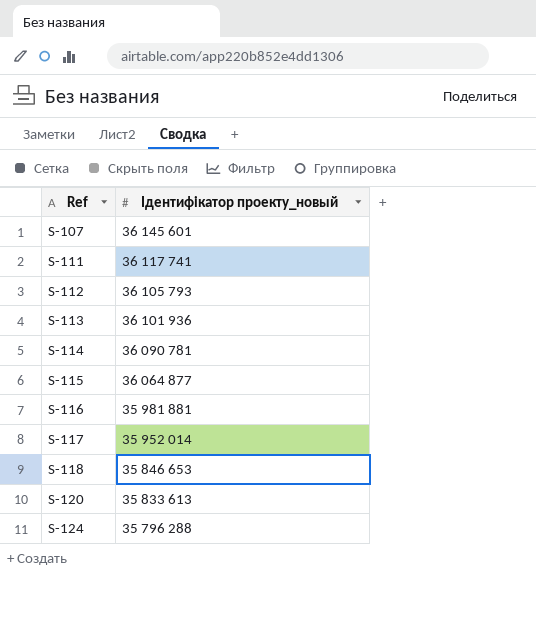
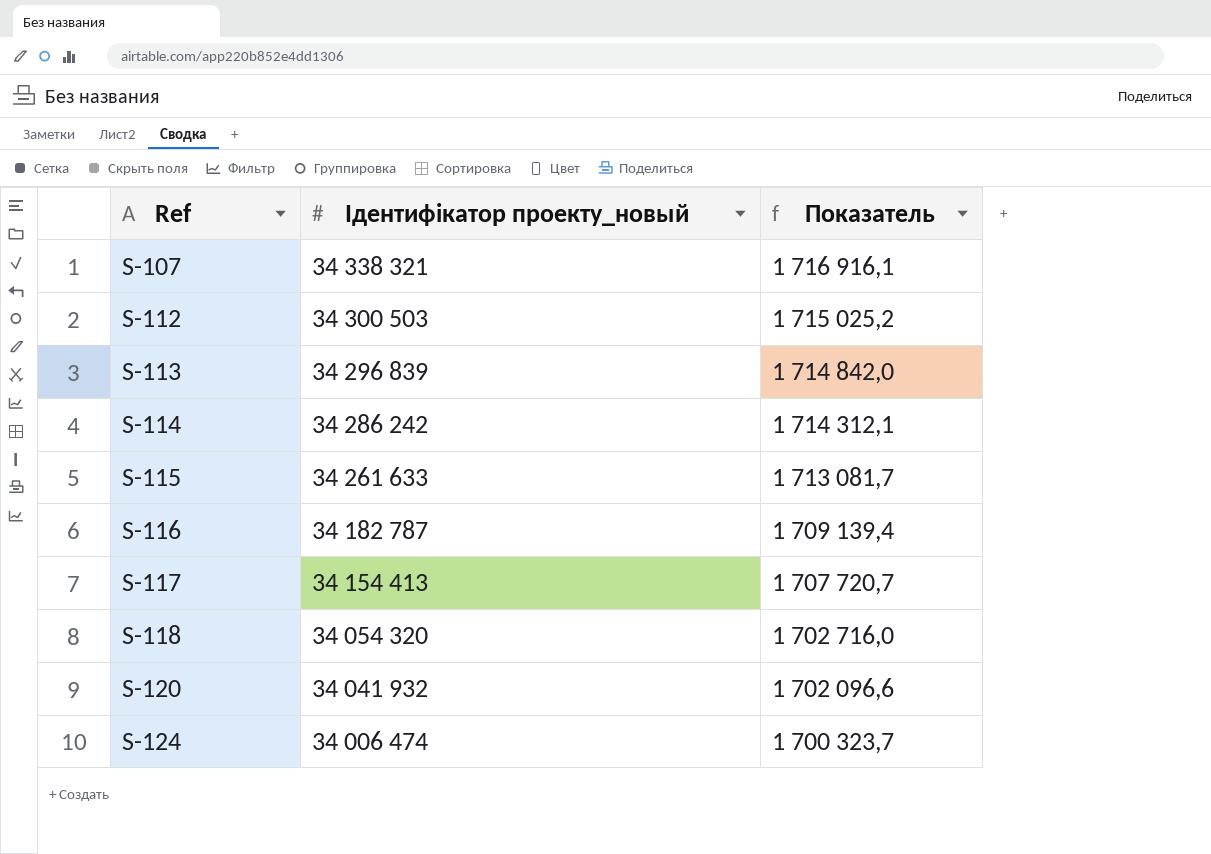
column Показатель | formula: none -> [Ідентифікатор проекту_новый] * 0,05
row S-111: 36 117 741 -> none
S-107 | Ідентифікатор проекту_новый: 36 145 601 -> 34 338 321
S-112 | Ідентифікатор проекту_новый: 36 105 793 -> 34 300 503
S-113 | Ідентифікатор проекту_новый: 36 101 936 -> 34 296 839
S-114 | Ідентифікатор проекту_новый: 36 090 781 -> 34 286 242
S-115 | Ідентифікатор проекту_новый: 36 064 877 -> 34 261 633
S-116 | Ідентифікатор проекту_новый: 35 981 881 -> 34 182 787
S-117 | Ідентифікатор проекту_новый: 35 952 014 -> 34 154 413
S-118 | Ідентифікатор проекту_новый: 35 846 653 -> 34 054 320
S-120 | Ідентифікатор проекту_новый: 35 833 613 -> 34 041 932
S-124 | Ідентифікатор проекту_новый: 35 796 288 -> 34 006 474

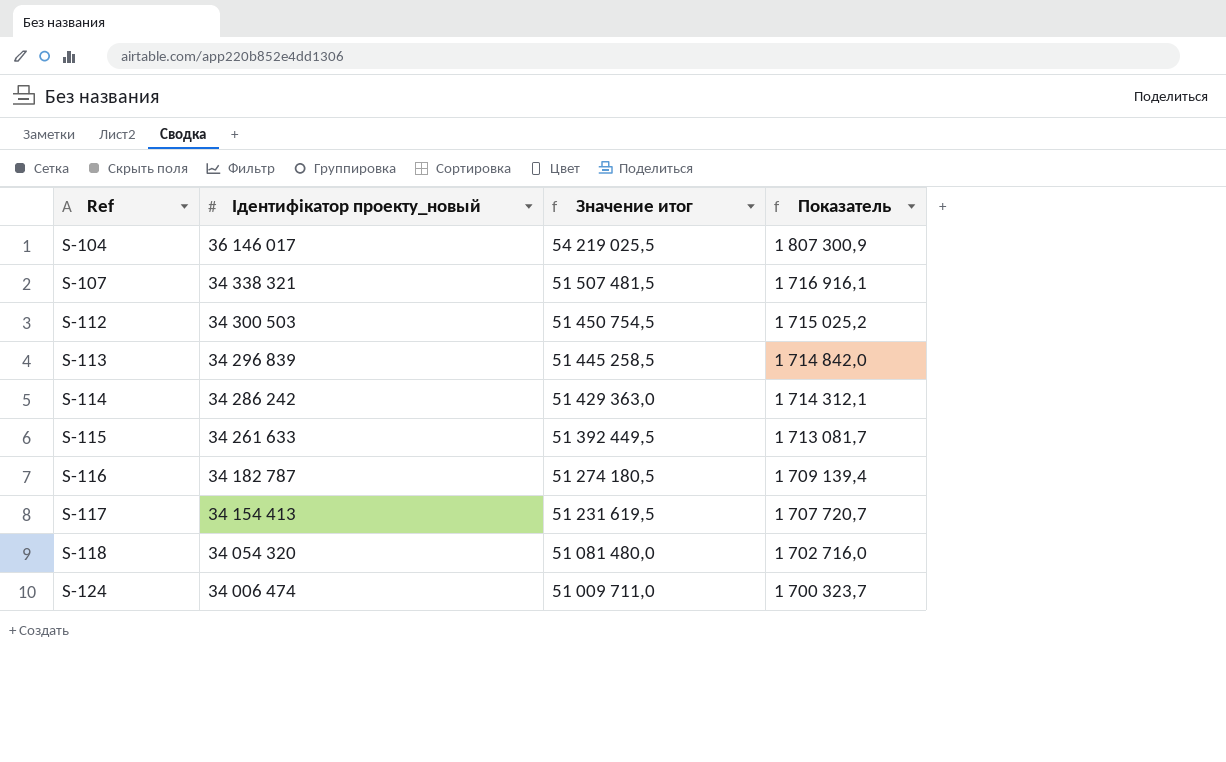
column Значение итог | formula: none -> [Ідентифікатор проекту_новый] * 1,5
row S-120: 34 041 932 | 1 702 096,6 -> none
row S-104: none -> 36 146 017 | 54 219 025,5 | 1 807 300,9

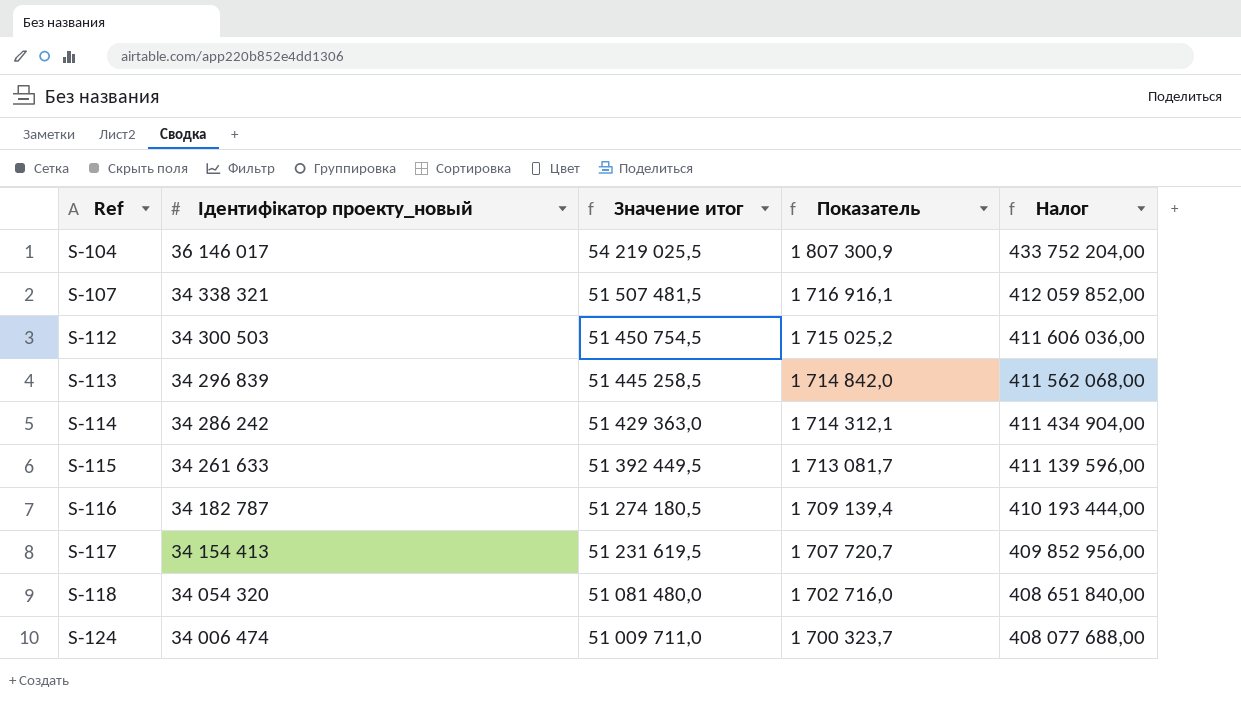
column Налог | formula: none -> [Ідентифікатор проекту_новый] * 12

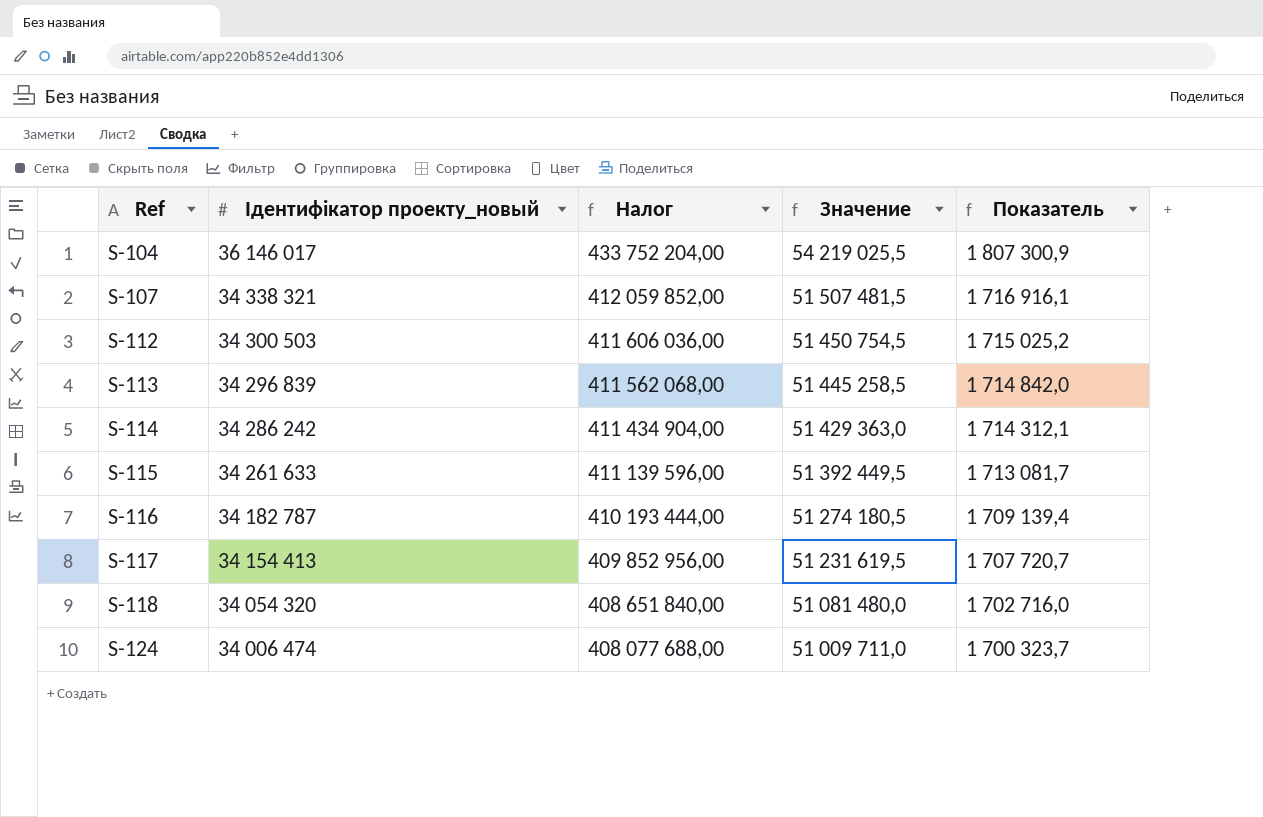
column Налог | position: 5 -> 3
column name: Значение итог -> Значение

